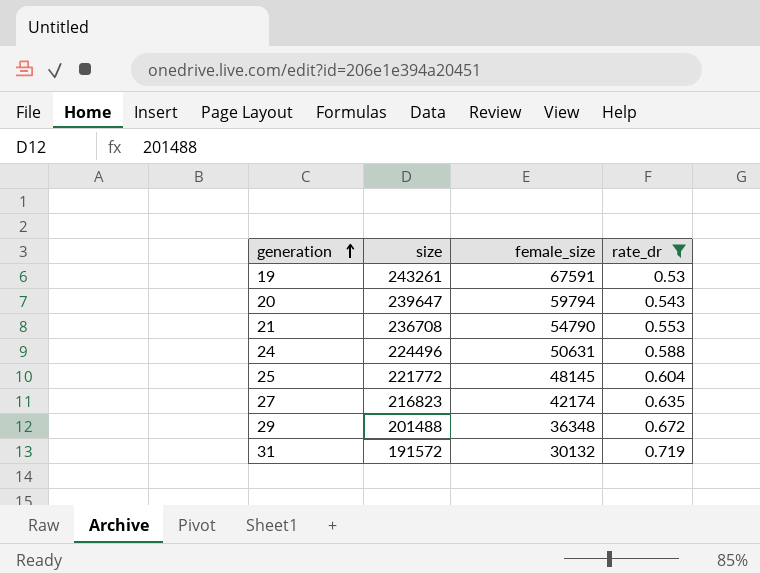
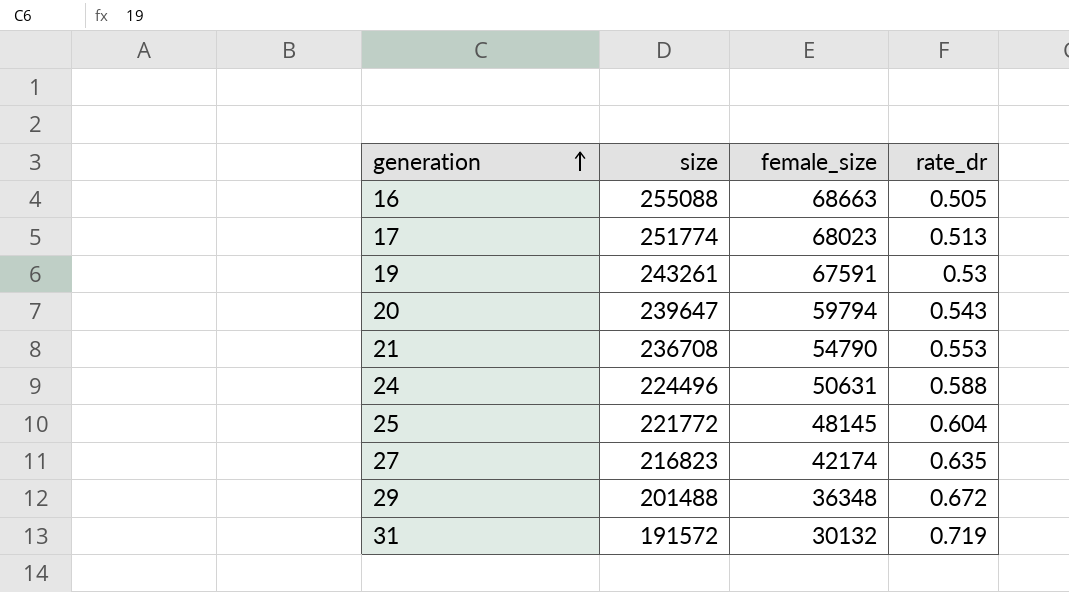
filter: rate_dr >= 0.53 -> none

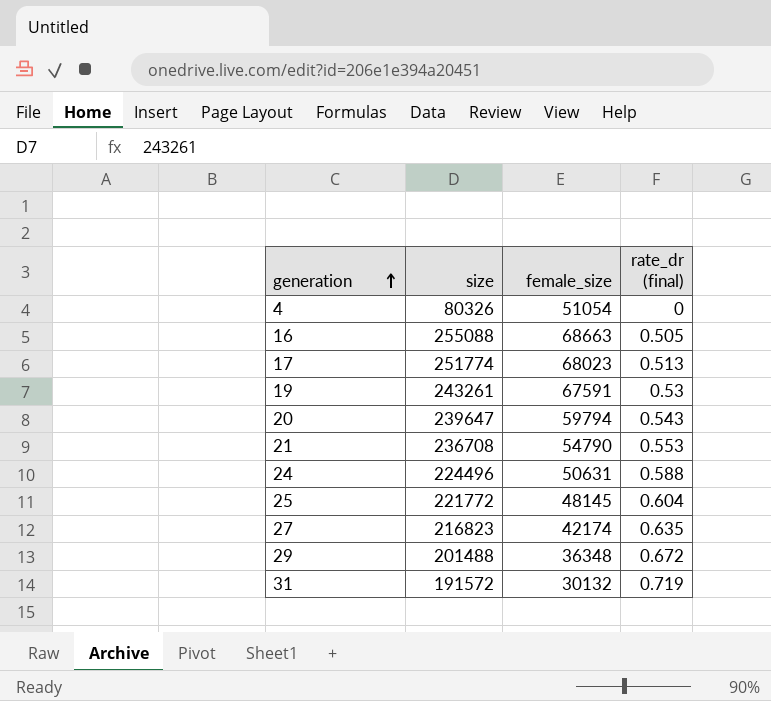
column name: rate_dr -> rate_dr (final)
row 4: none -> 80326 | 51054 | 0

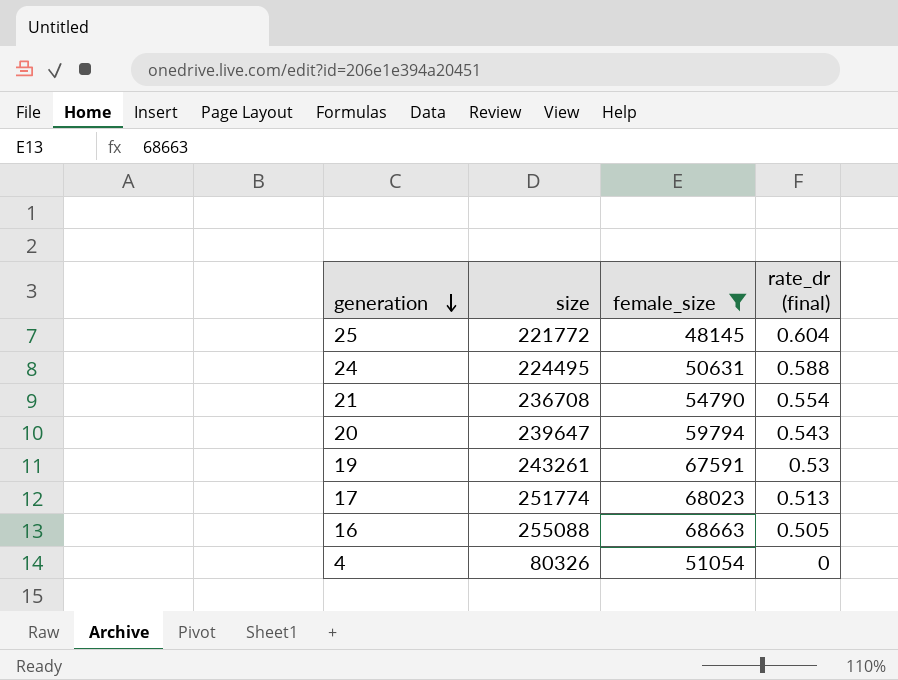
filter: none -> female_size >= 48145
row order: generation ascending -> generation descending
24 | size: 224496 -> 224495
21 | rate_dr (final): 0.553 -> 0.554

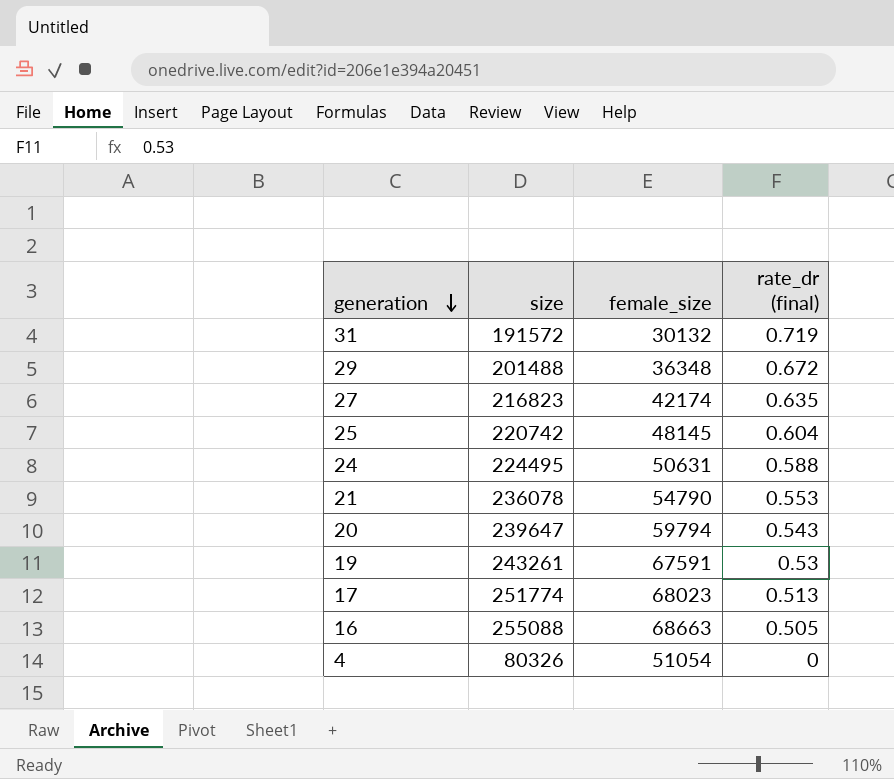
filter: female_size >= 48145 -> none
25 | size: 221772 -> 220742
21 | size: 236708 -> 236078
21 | rate_dr (final): 0.554 -> 0.553

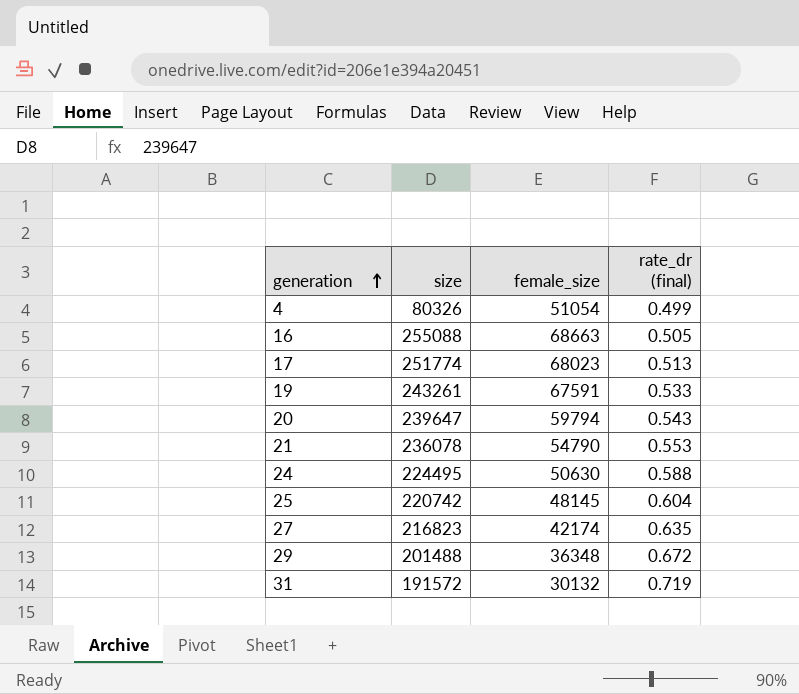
row order: generation descending -> generation ascending
4 | rate_dr (final): 0 -> 0.499
19 | rate_dr (final): 0.53 -> 0.533
24 | female_size: 50631 -> 50630

